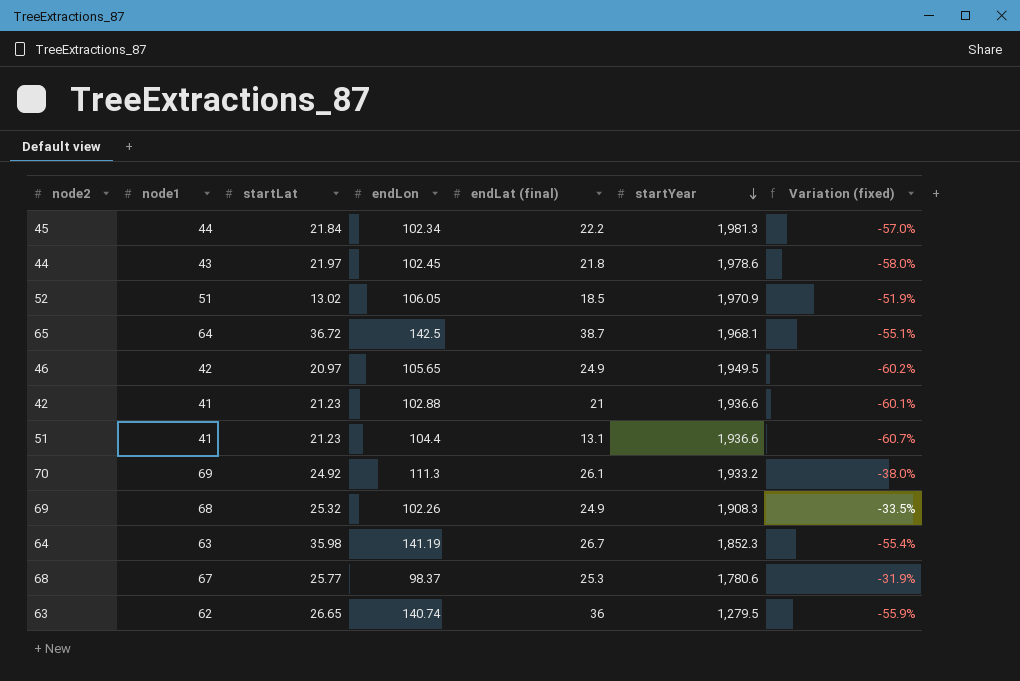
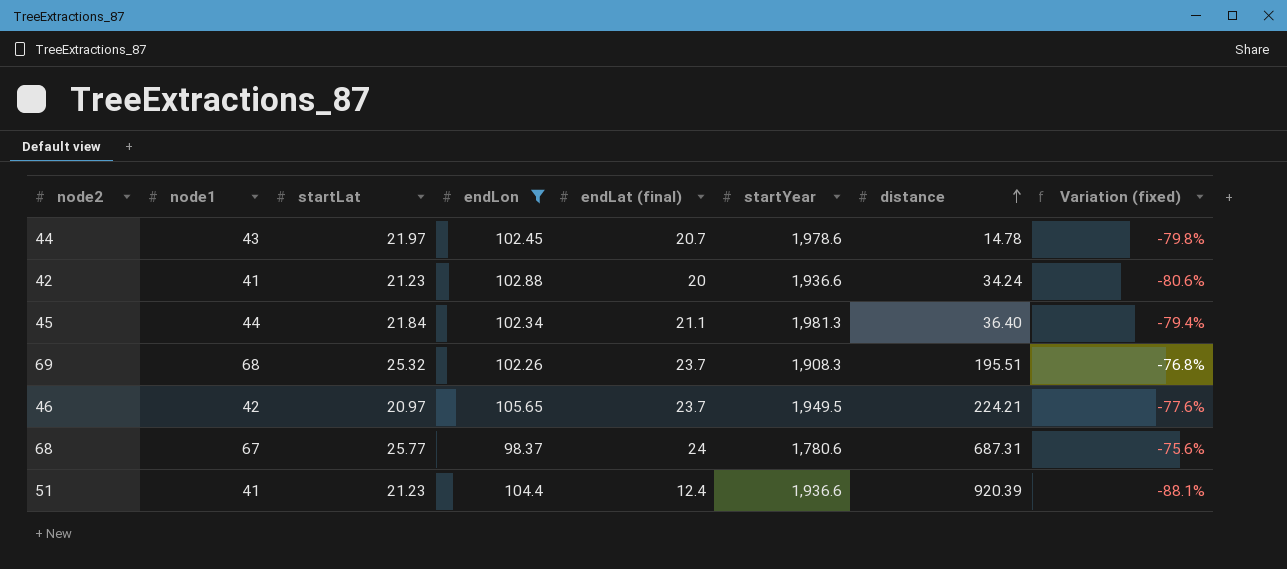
filter: none -> endLon <= 105.65
row order: startYear descending -> distance ascending
column distance | position: none -> 7
column Variation (fixed) | formula: ([node1] - [endLon]) / [endLon] -> ([endLat (final)] - [endLon]) / [endLon]
44 | endLat (final): 21.8 -> 20.7
42 | endLat (final): 21 -> 20
45 | endLat (final): 22.2 -> 21.1
69 | endLat (final): 24.9 -> 23.7
46 | endLat (final): 24.9 -> 23.7
68 | endLat (final): 25.3 -> 24
51 | endLat (final): 13.1 -> 12.4

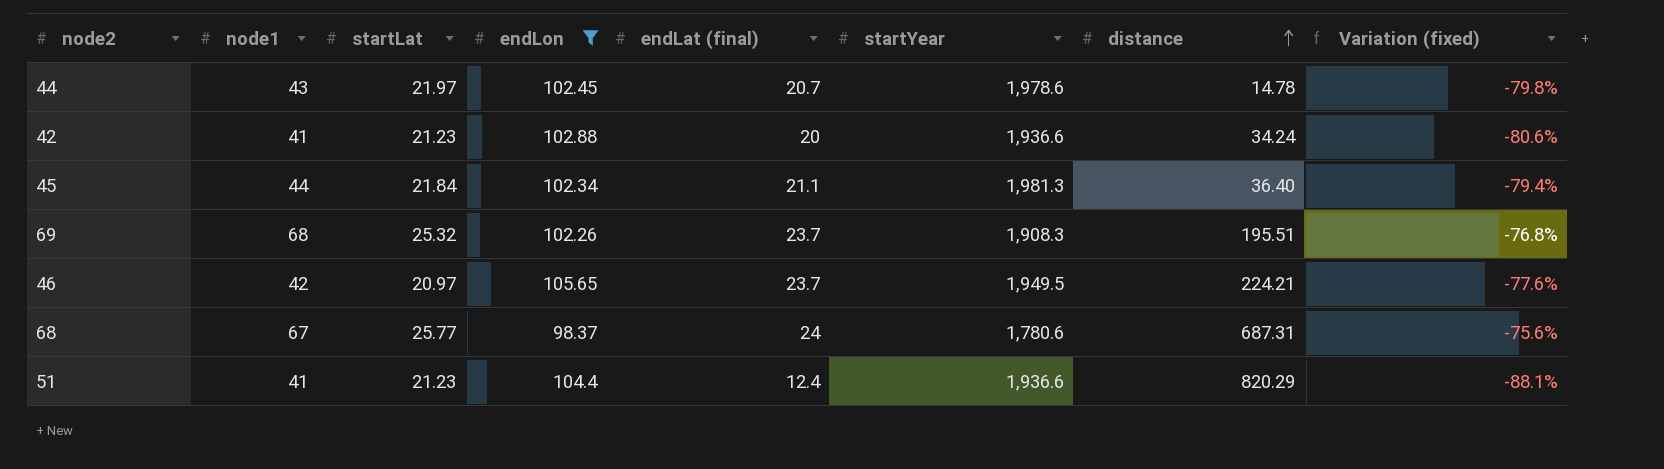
51 | distance: 920.39 -> 820.29

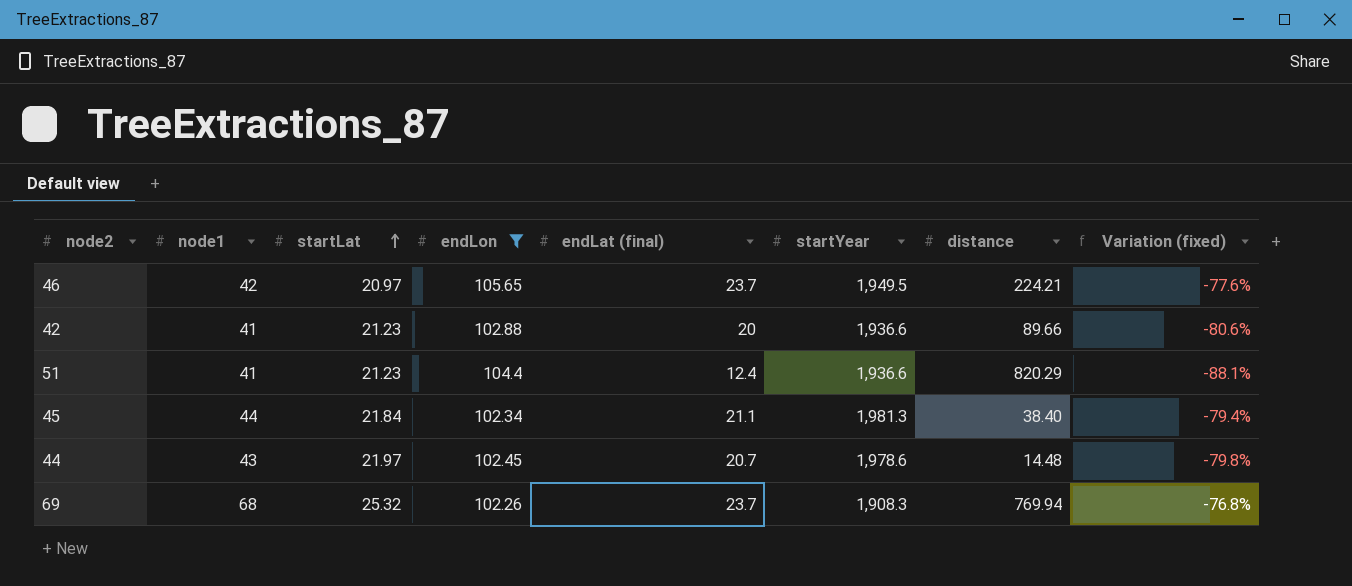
row order: distance ascending -> startLat ascending
row 68: 67 | 25.77 | 98.37 | 24 | 1,780.6 | 687.31 | -75.6% -> none
42 | distance: 34.24 -> 89.66
45 | distance: 36.40 -> 38.40
44 | distance: 14.78 -> 14.48
69 | distance: 195.51 -> 769.94

